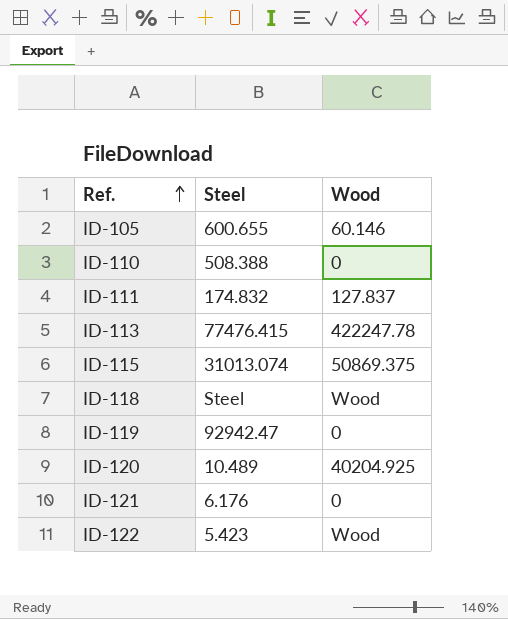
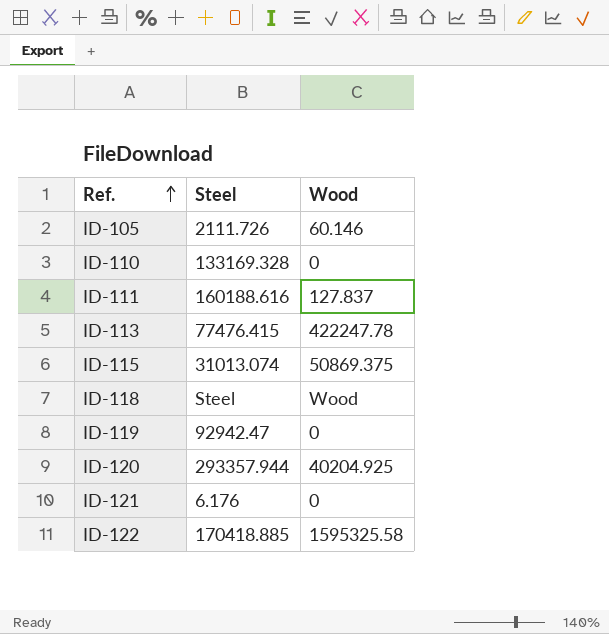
ID-105 | Steel: 600.655 -> 2111.726
ID-110 | Steel: 508.388 -> 133169.328
ID-111 | Steel: 174.832 -> 160188.616
ID-120 | Steel: 10.489 -> 293357.944
ID-122 | Steel: 5.423 -> 170418.885
ID-122 | Wood: Wood -> 1595325.58

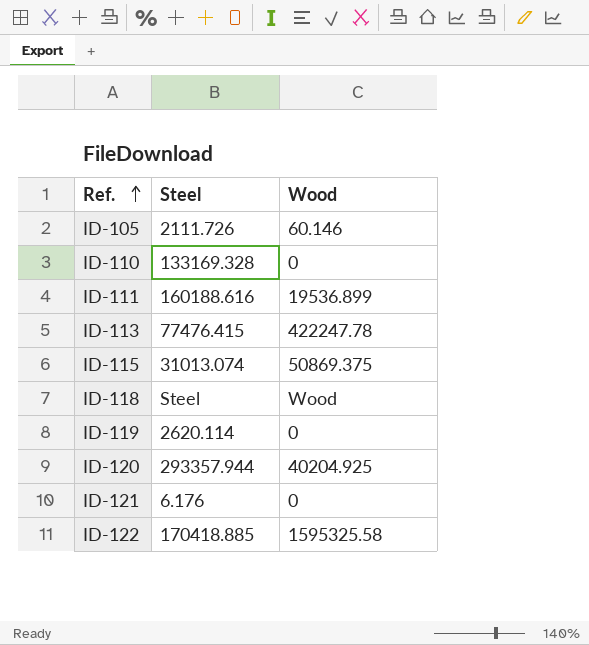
ID-111 | Wood: 127.837 -> 19536.899
ID-119 | Steel: 92942.47 -> 2620.114

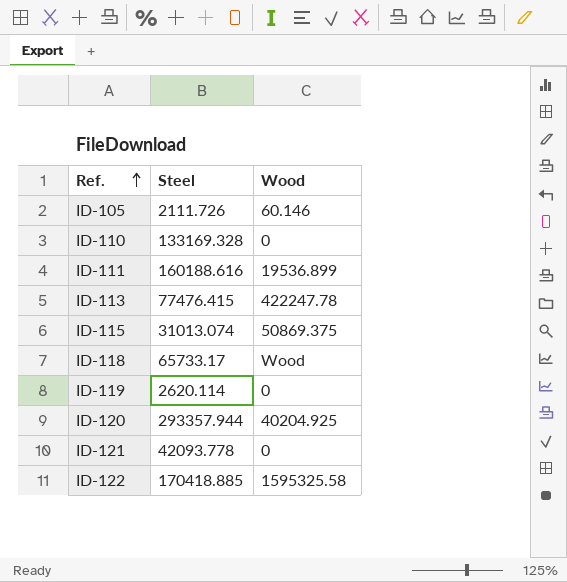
ID-118 | Steel: Steel -> 65733.17
ID-121 | Steel: 6.176 -> 42093.778

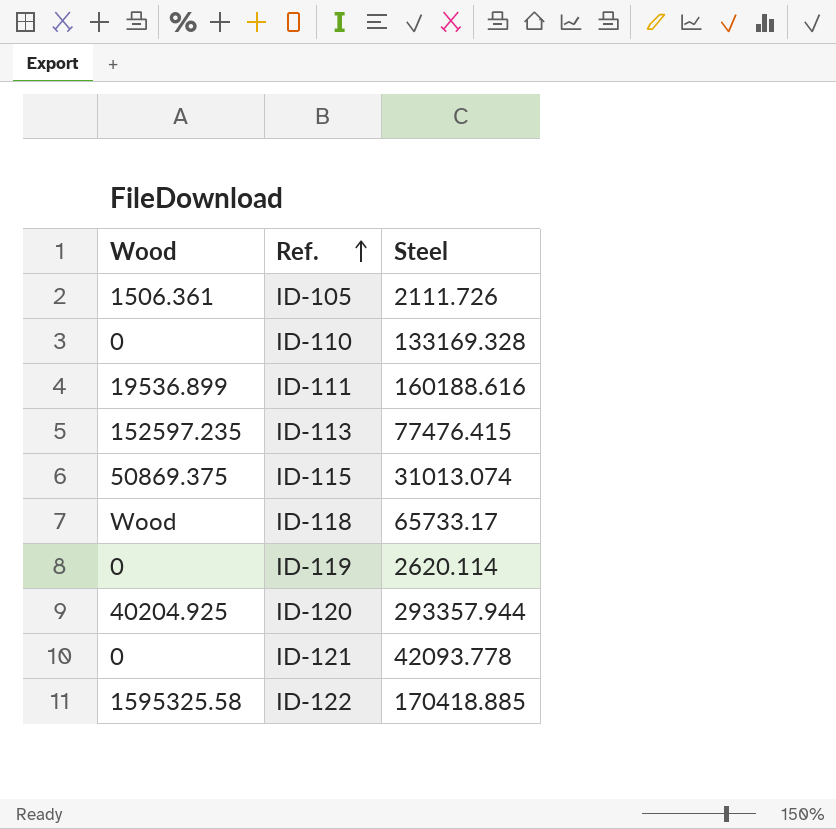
column Wood | position: 3 -> 1
ID-105 | Wood: 60.146 -> 1506.361
ID-113 | Wood: 422247.78 -> 152597.235

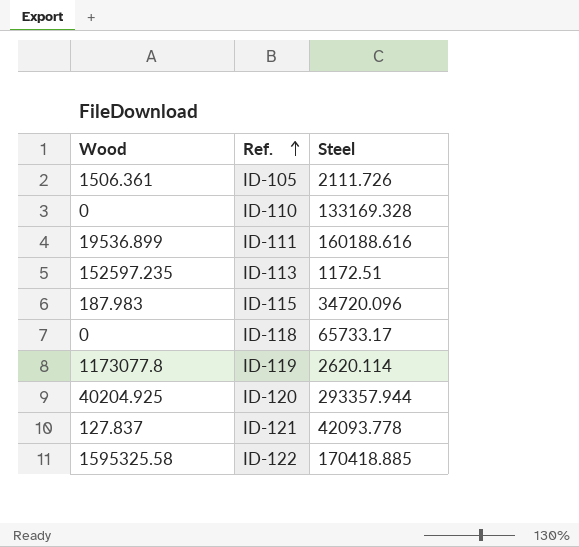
ID-113 | Steel: 77476.415 -> 1172.51
ID-115 | Wood: 50869.375 -> 187.983
ID-115 | Steel: 31013.074 -> 34720.096
ID-118 | Wood: Wood -> 0
ID-119 | Wood: 0 -> 1173077.8
ID-121 | Wood: 0 -> 127.837

